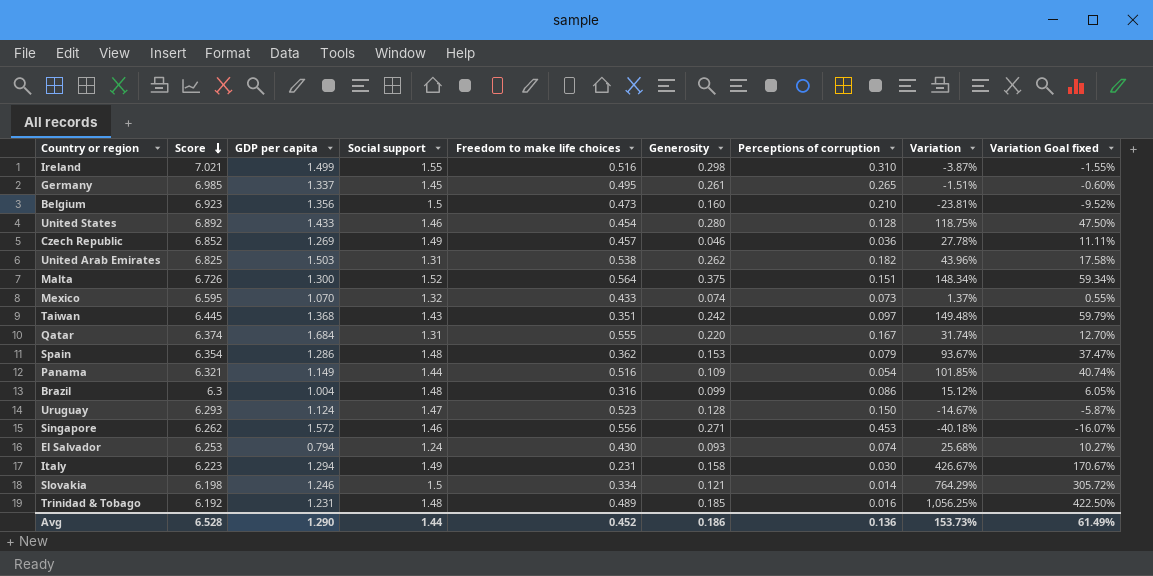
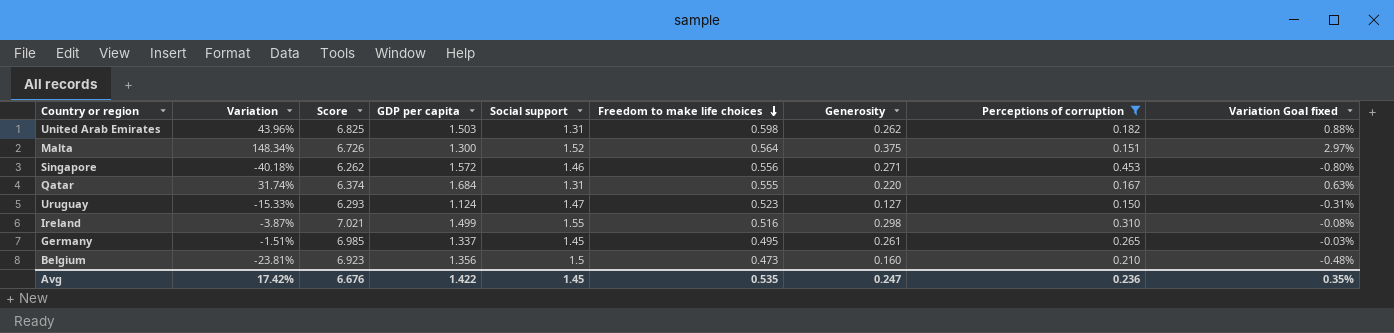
filter: none -> Perceptions of corruption >= 0.150
row order: Score descending -> Freedom to make life choices descending
column Variation | position: 8 -> 2
column Variation Goal fixed | formula: [Variation] * 0.4 -> [Variation] * 0.02
United Arab Emirates | Freedom to make life choices: 0.538 -> 0.598
Uruguay | Variation: -14.67% -> -15.33%
Uruguay | Generosity: 0.128 -> 0.127
Avg | Variation: 153.73% -> 17.42%
Avg | Score: 6.528 -> 6.676
Avg | GDP per capita: 1.290 -> 1.422
Avg | Social support: 1.44 -> 1.45
Avg | Freedom to make life choices: 0.452 -> 0.535
Avg | Generosity: 0.186 -> 0.247
Avg | Perceptions of corruption: 0.136 -> 0.236
Avg | Variation Goal fixed: 61.49% -> 0.35%

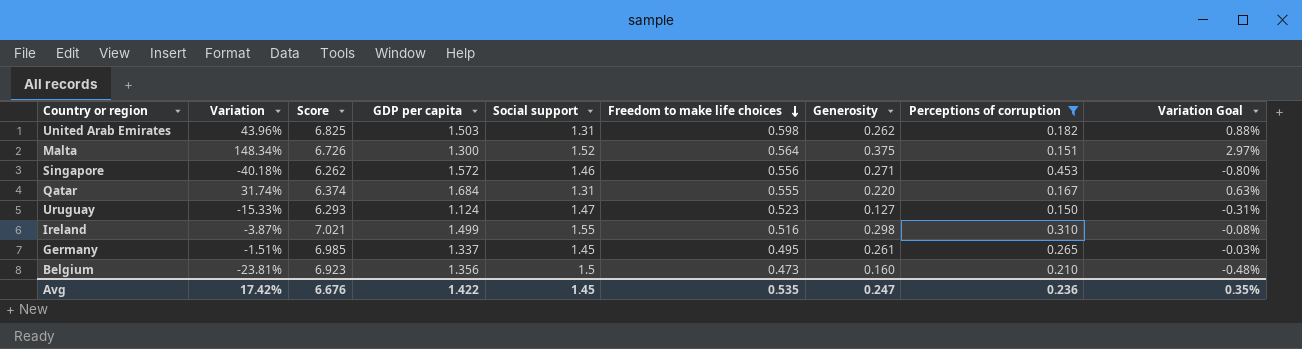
column name: Variation Goal fixed -> Variation Goal

